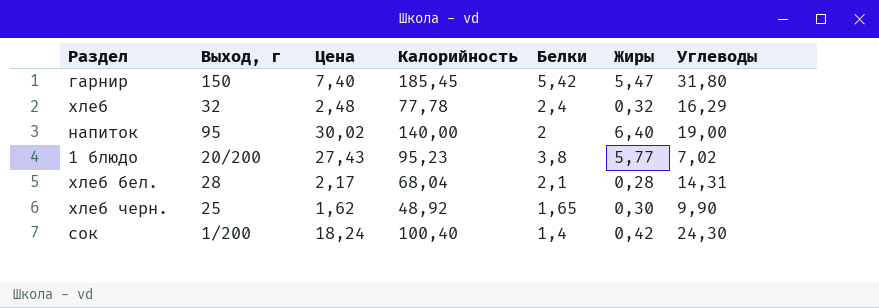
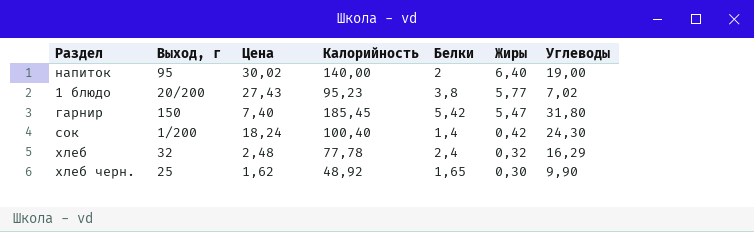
row order: none -> Жиры descending
row хлеб бел.: 28 | 2,17 | 68,04 | 2,1 | 0,28 | 14,31 -> none

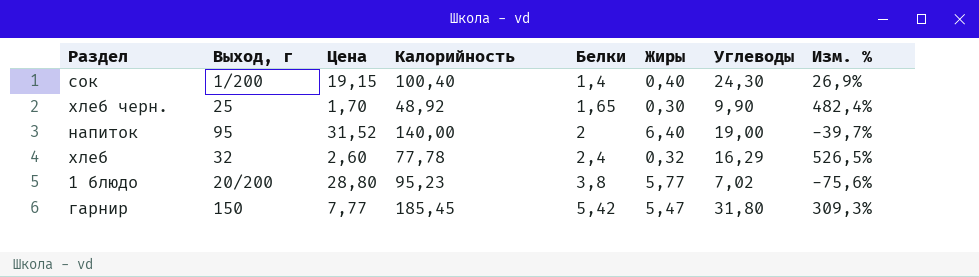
row order: Жиры descending -> Белки ascending
column Изм. % | formula: none -> ([Углеводы] - [Цена]) / [Цена]
сок | Цена: 18,24 -> 19,15
сок | Жиры: 0,42 -> 0,40
хлеб черн. | Цена: 1,62 -> 1,70
напиток | Цена: 30,02 -> 31,52
хлеб | Цена: 2,48 -> 2,60
1 блюдо | Цена: 27,43 -> 28,80
гарнир | Цена: 7,40 -> 7,77

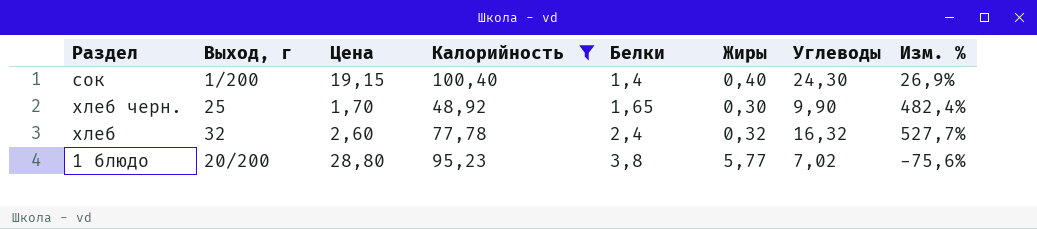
filter: none -> Калорийность <= 100,40
хлеб | Углеводы: 16,29 -> 16,32
хлеб | Изм. %: 526,5% -> 527,7%

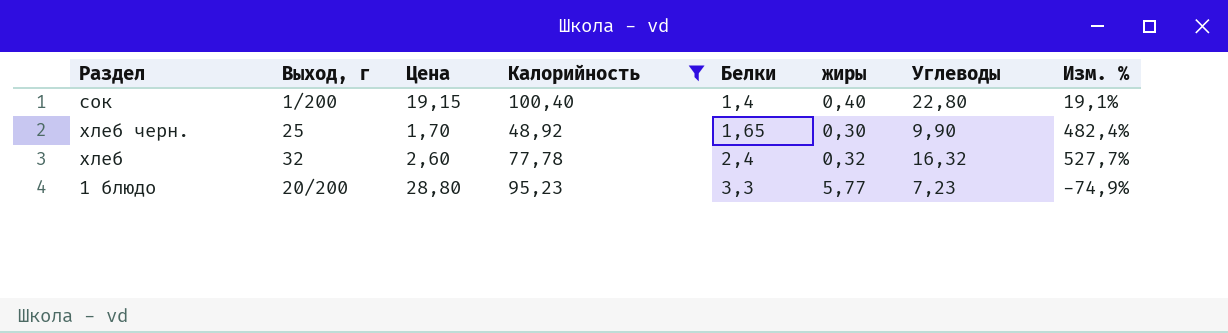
column name: Жиры -> жиры
сок | Углеводы: 24,30 -> 22,80
сок | Изм. %: 26,9% -> 19,1%
1 блюдо | Белки: 3,8 -> 3,3
1 блюдо | Углеводы: 7,02 -> 7,23
1 блюдо | Изм. %: -75,6% -> -74,9%

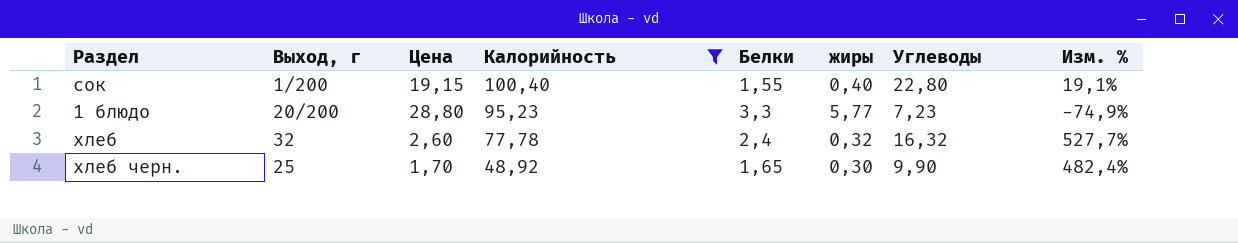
row order: Белки ascending -> Калорийность descending
сок | Белки: 1,4 -> 1,55

